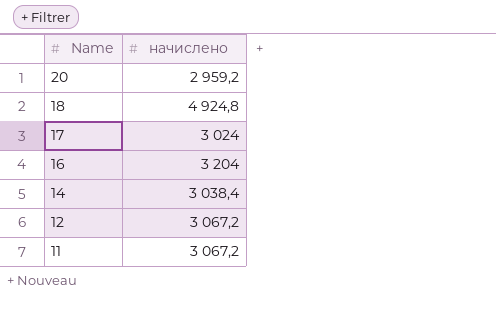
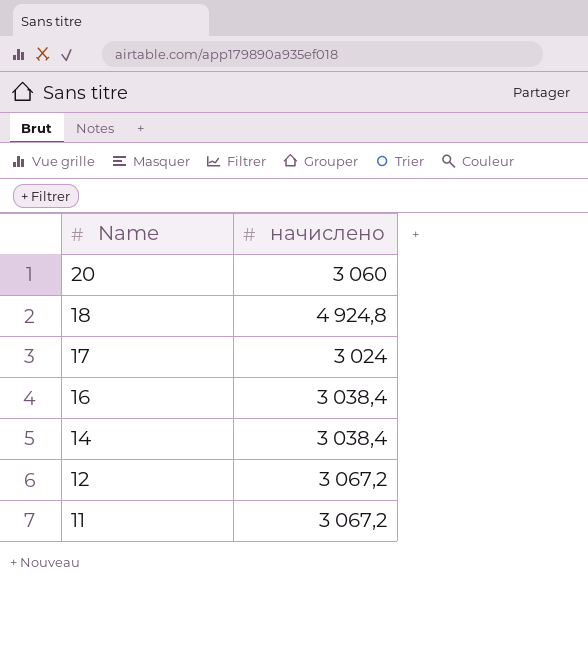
20 | начислено: 2 959,2 -> 3 060
16 | начислено: 3 204 -> 3 038,4

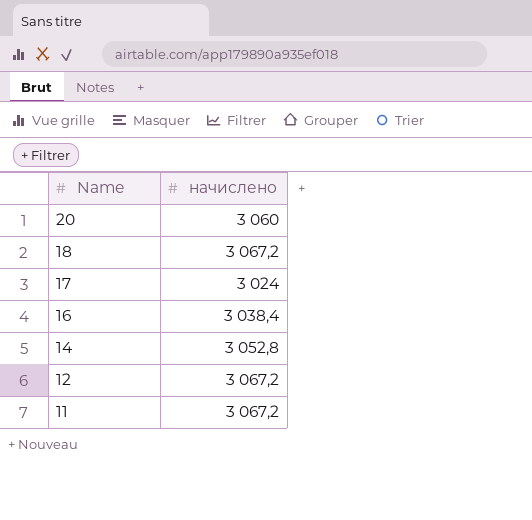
18 | начислено: 4 924,8 -> 3 067,2
14 | начислено: 3 038,4 -> 3 052,8

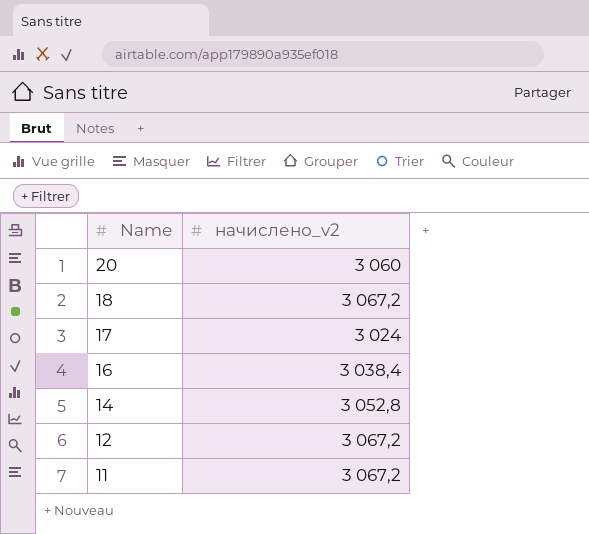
column name: начислено -> начислено_v2

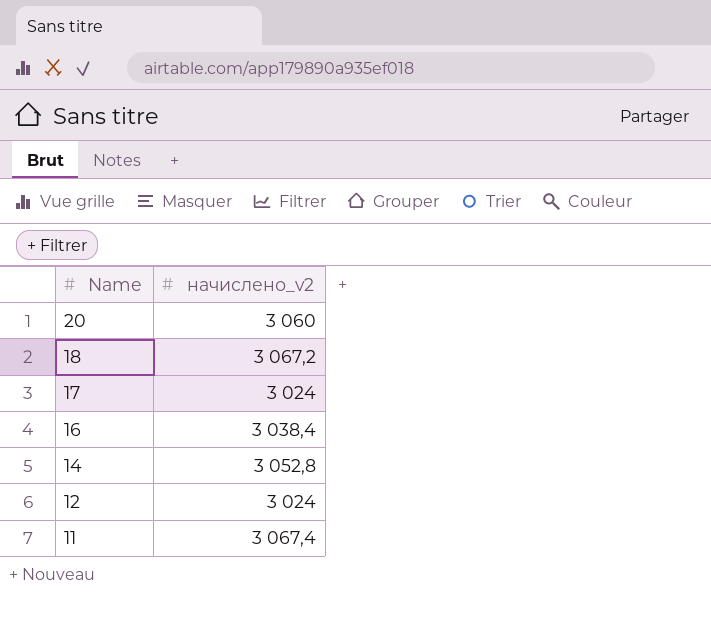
12 | начислено_v2: 3 067,2 -> 3 024
11 | начислено_v2: 3 067,2 -> 3 067,4

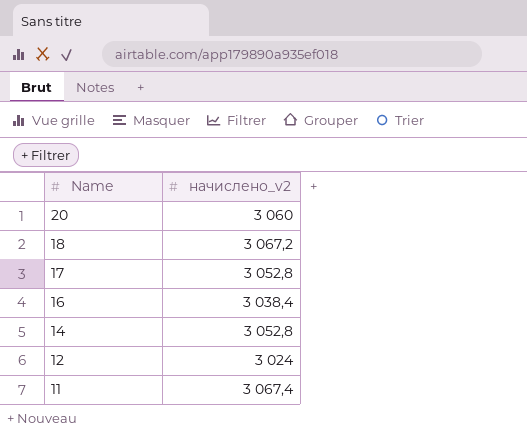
17 | начислено_v2: 3 024 -> 3 052,8

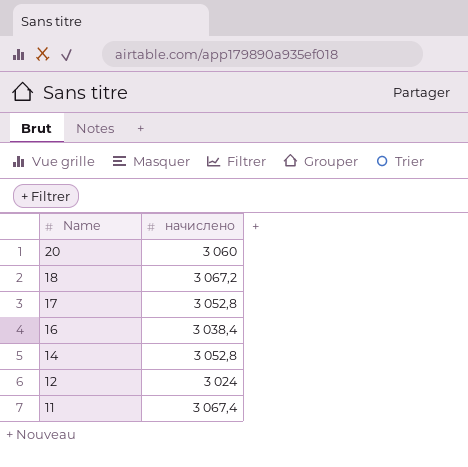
column name: начислено_v2 -> начислено

